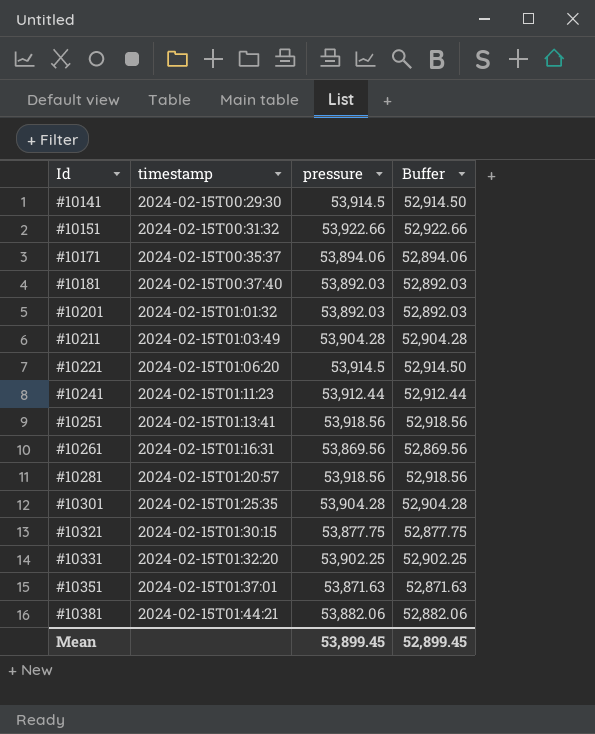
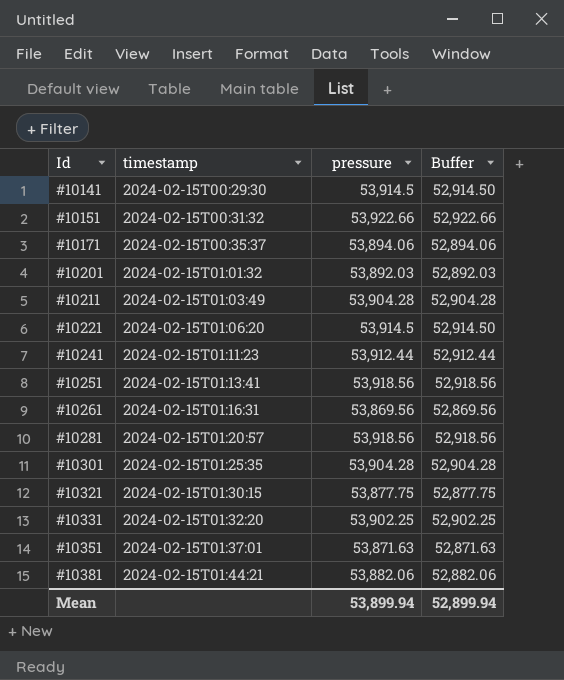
row #10181: 2024-02-15T00:37:40 | 53,892.03 | 52,892.03 -> none
Mean | pressure: 53,899.45 -> 53,899.94
Mean | Buffer: 52,899.45 -> 52,899.94

